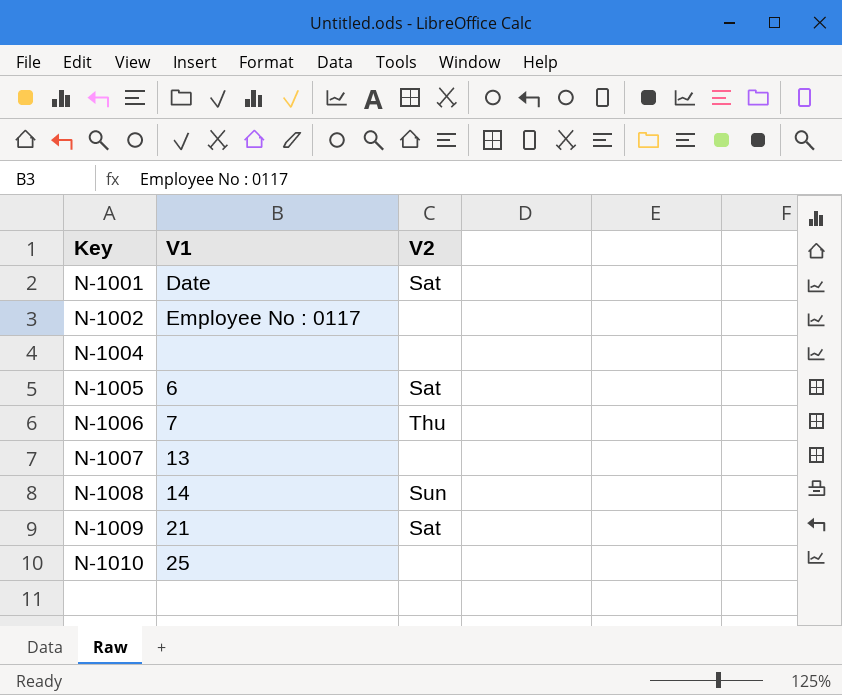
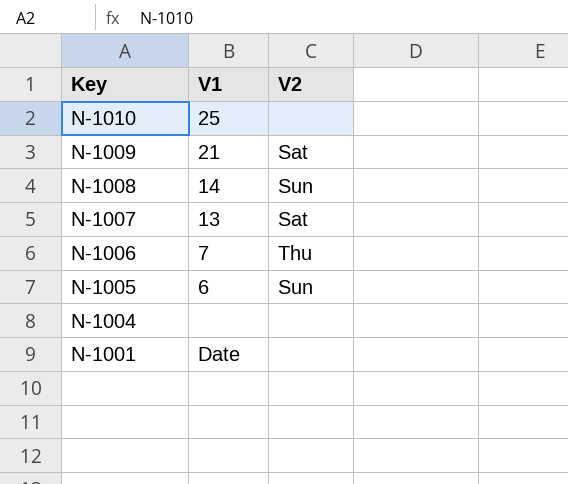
row order: Key ascending -> Key descending
row N-1002: Employee No : 0117 | none -> none
N-1007 | V2: none -> Sat
N-1005 | V2: Sat -> Sun
N-1001 | V2: Sat -> none

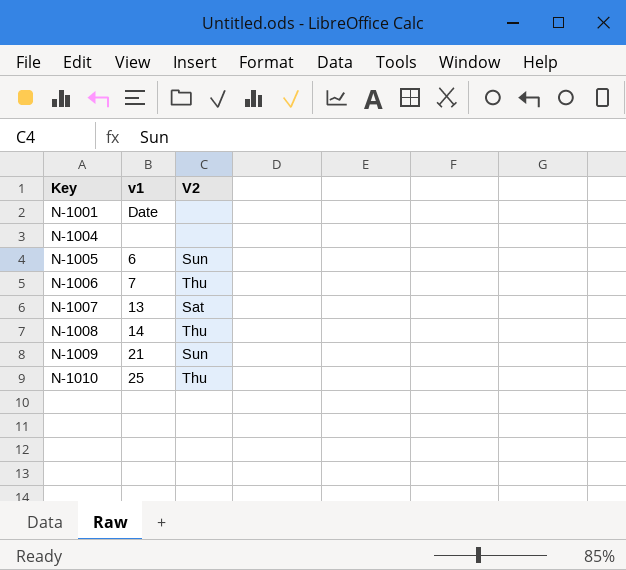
row order: Key descending -> Key ascending
column name: V1 -> v1
N-1008 | V2: Sun -> Thu
N-1009 | V2: Sat -> Sun
N-1010 | V2: none -> Thu

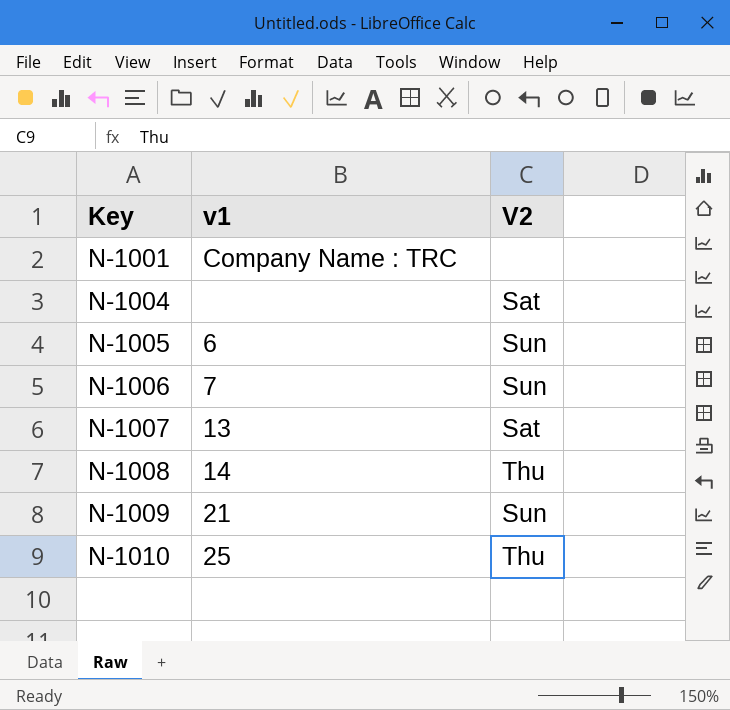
N-1001 | v1: Date -> Company Name : TRC
N-1004 | V2: none -> Sat
N-1006 | V2: Thu -> Sun

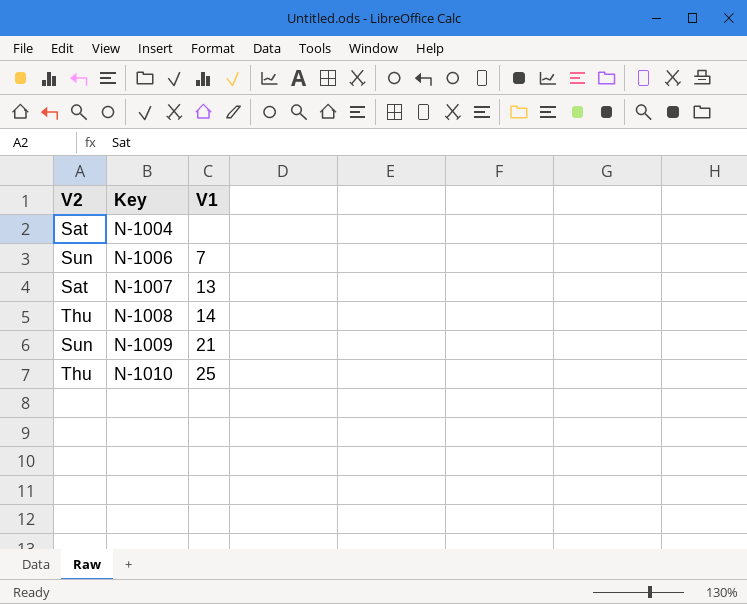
column V2 | position: 3 -> 1
column name: v1 -> V1
row N-1001: Company Name : TRC | none -> none
row N-1005: 6 | Sun -> none

